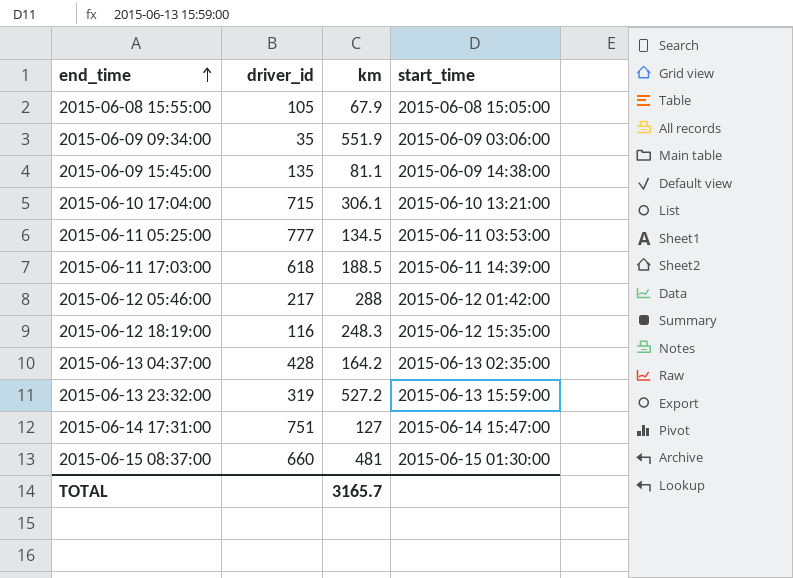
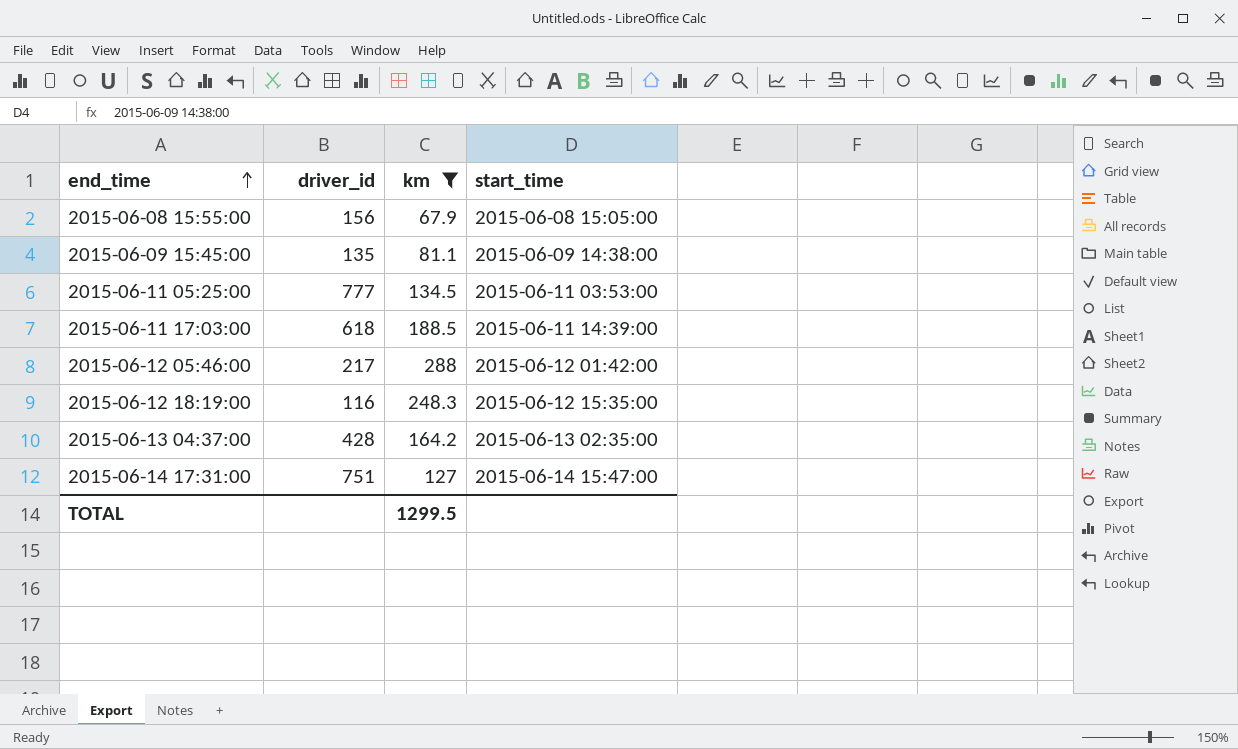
filter: none -> km <= 288
2015-06-08 15:55:00 | driver_id: 105 -> 156
TOTAL | km: 3165.7 -> 1299.5

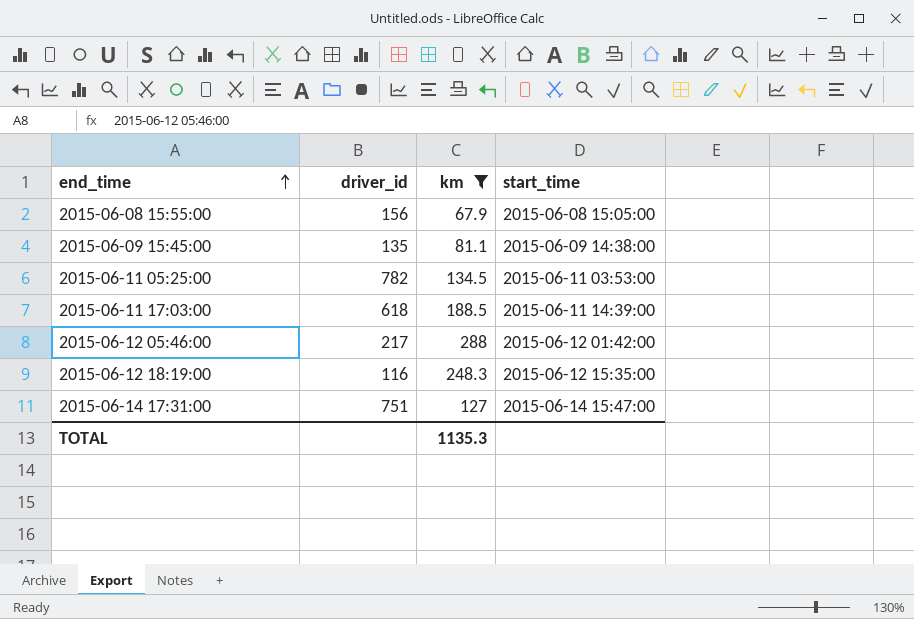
row 2015-06-13 04:37:00: 428 | 164.2 | 2015-06-13 02:35:00 -> none
2015-06-11 05:25:00 | driver_id: 777 -> 782
TOTAL | km: 1299.5 -> 1135.3

